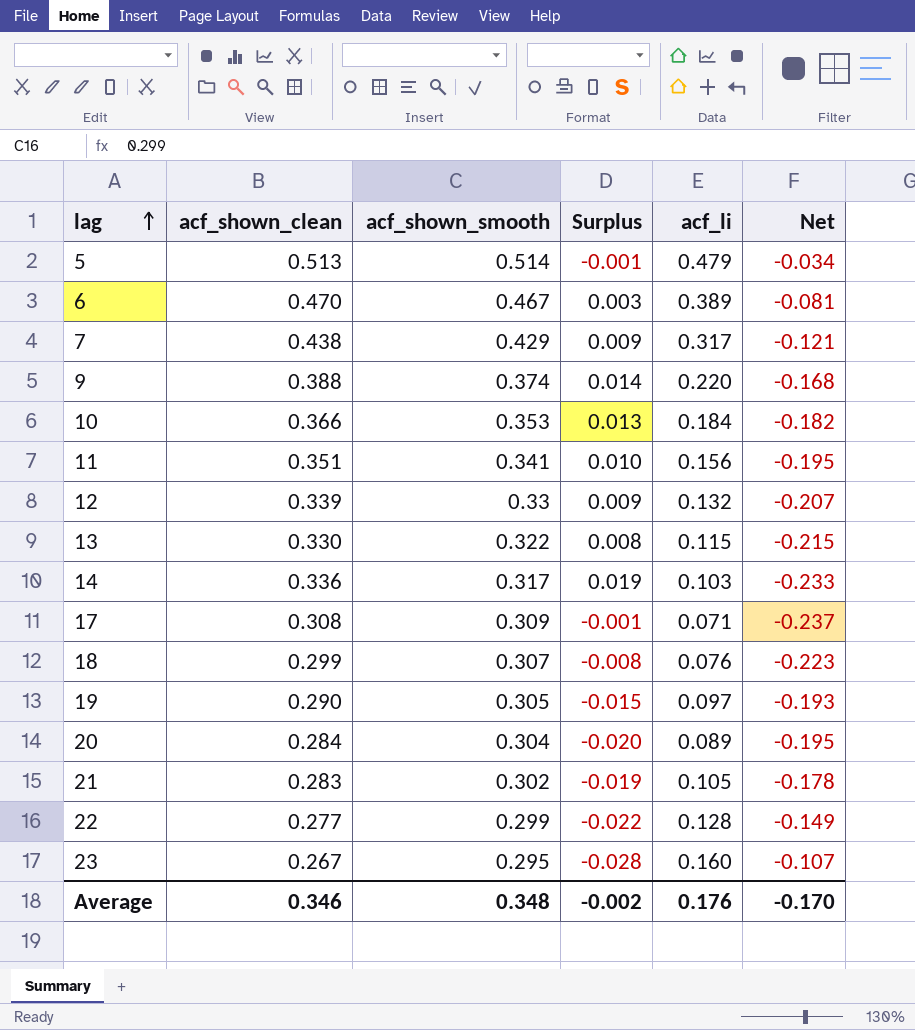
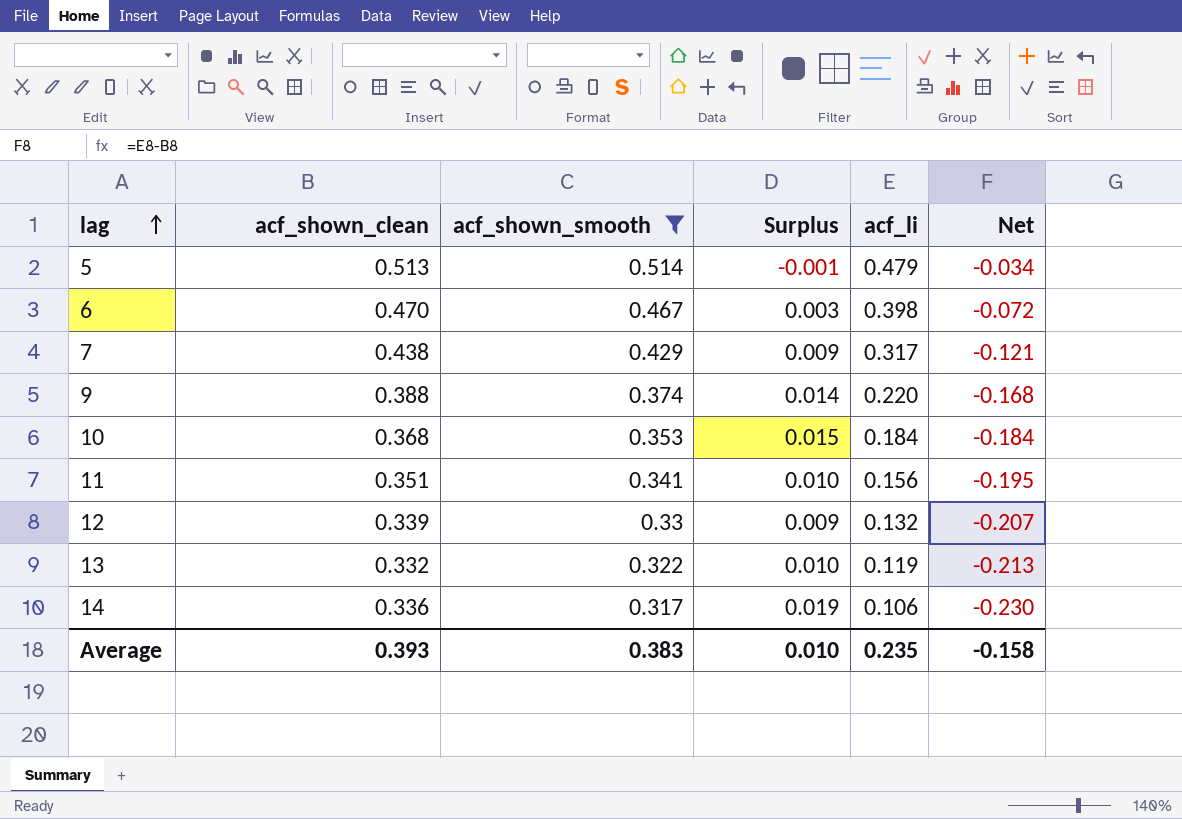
filter: none -> acf_shown_smooth >= 0.317
6 | acf_li: 0.389 -> 0.398
6 | Net: -0.081 -> -0.072
10 | acf_shown_clean: 0.366 -> 0.368
10 | Surplus: 0.013 -> 0.015
10 | Net: -0.182 -> -0.184
13 | acf_shown_clean: 0.330 -> 0.332
13 | Surplus: 0.008 -> 0.010
13 | acf_li: 0.115 -> 0.119
13 | Net: -0.215 -> -0.213
14 | acf_li: 0.103 -> 0.106
14 | Net: -0.233 -> -0.230
Average | acf_shown_clean: 0.346 -> 0.393
Average | acf_shown_smooth: 0.348 -> 0.383
Average | Surplus: -0.002 -> 0.010
Average | acf_li: 0.176 -> 0.235
Average | Net: -0.170 -> -0.158

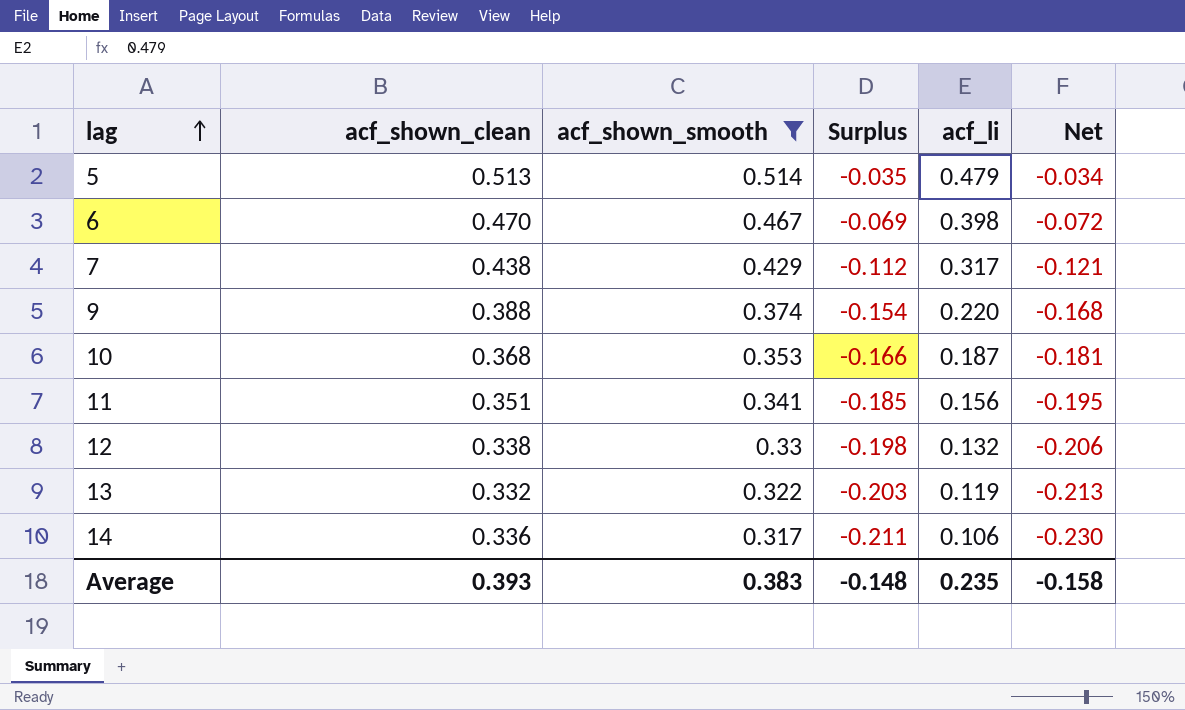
column Surplus | formula: [acf_shown_clean] - [acf_shown_smooth] -> [acf_li] - [acf_shown_smooth]
10 | acf_li: 0.184 -> 0.187
10 | Net: -0.184 -> -0.181
12 | acf_shown_clean: 0.339 -> 0.338
12 | Net: -0.207 -> -0.206
Average | Surplus: 0.010 -> -0.148

